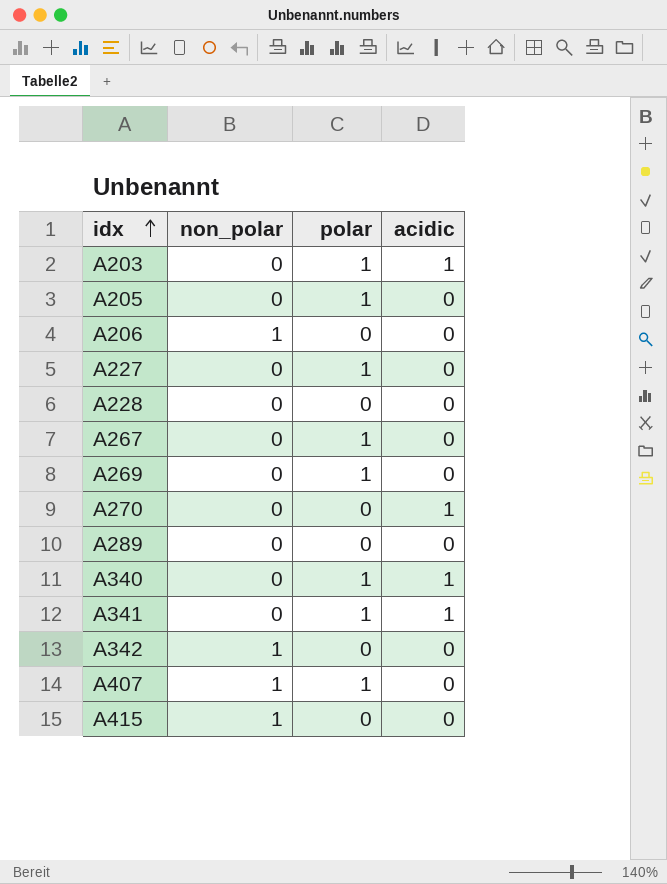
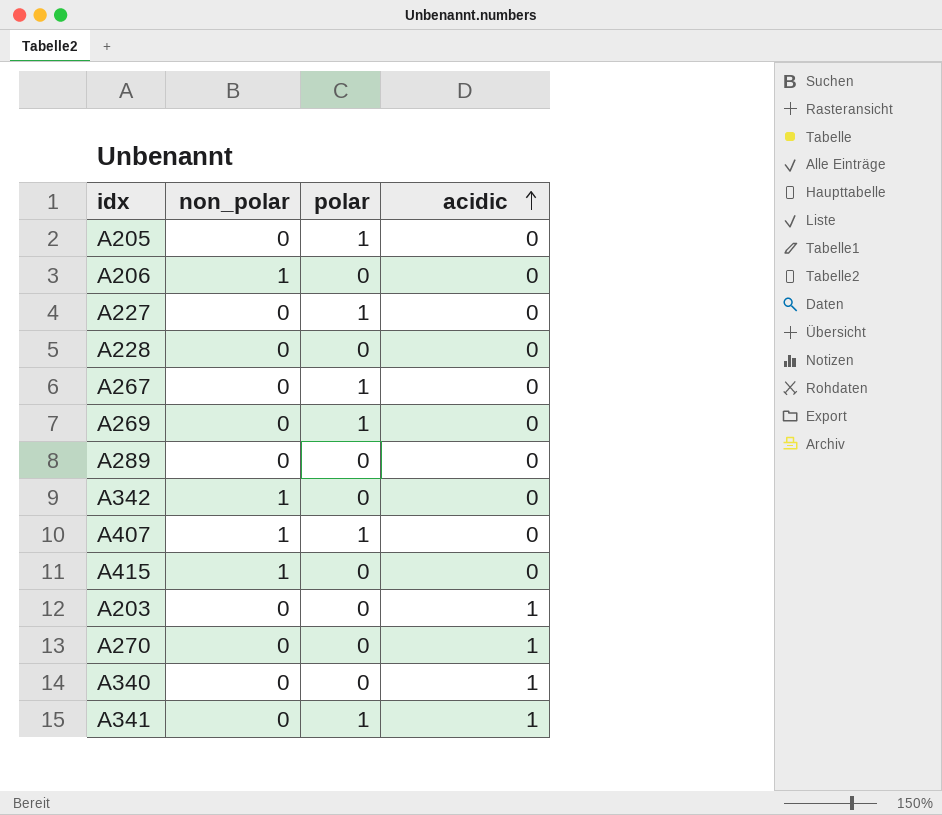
row order: idx ascending -> acidic ascending
A203 | polar: 1 -> 0
A340 | polar: 1 -> 0

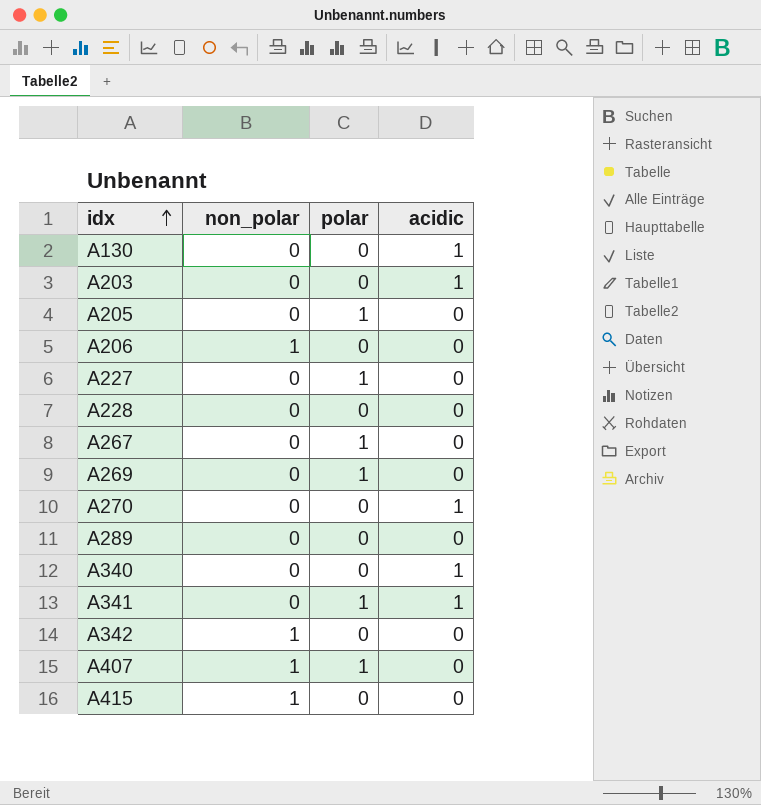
row order: acidic ascending -> idx ascending
row A130: none -> 0 | 0 | 1

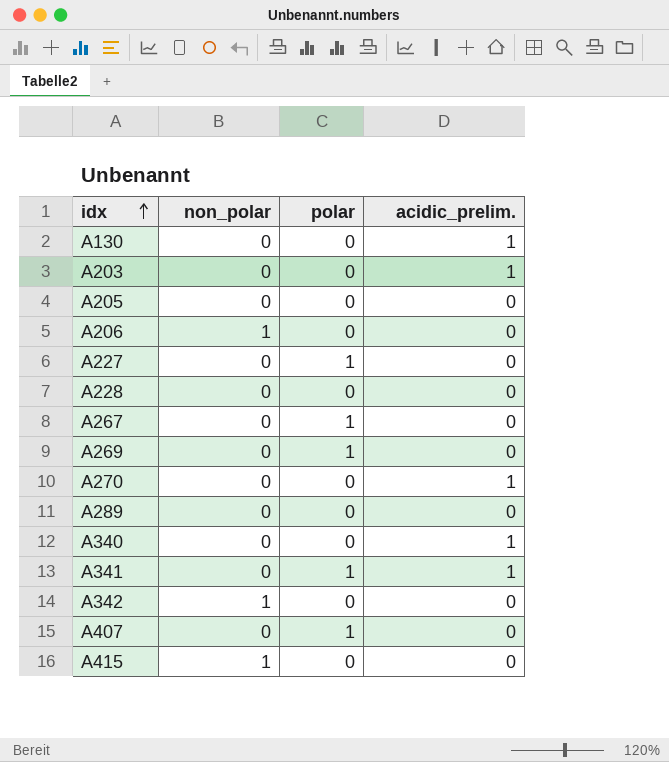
column name: acidic -> acidic_prelim.
A205 | polar: 1 -> 0
A407 | non_polar: 1 -> 0

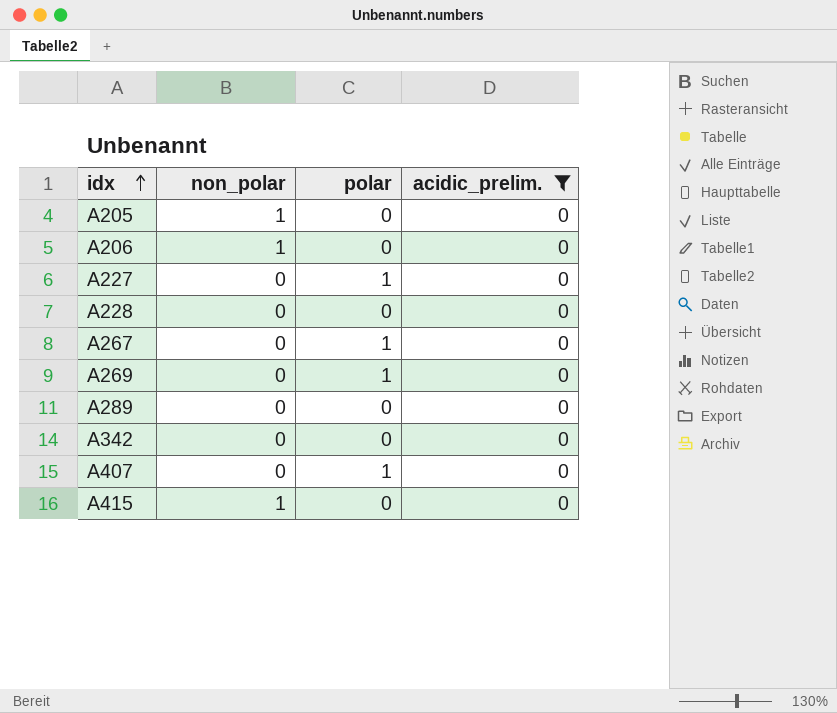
filter: none -> acidic_prelim. = 0
A205 | non_polar: 0 -> 1
A342 | non_polar: 1 -> 0

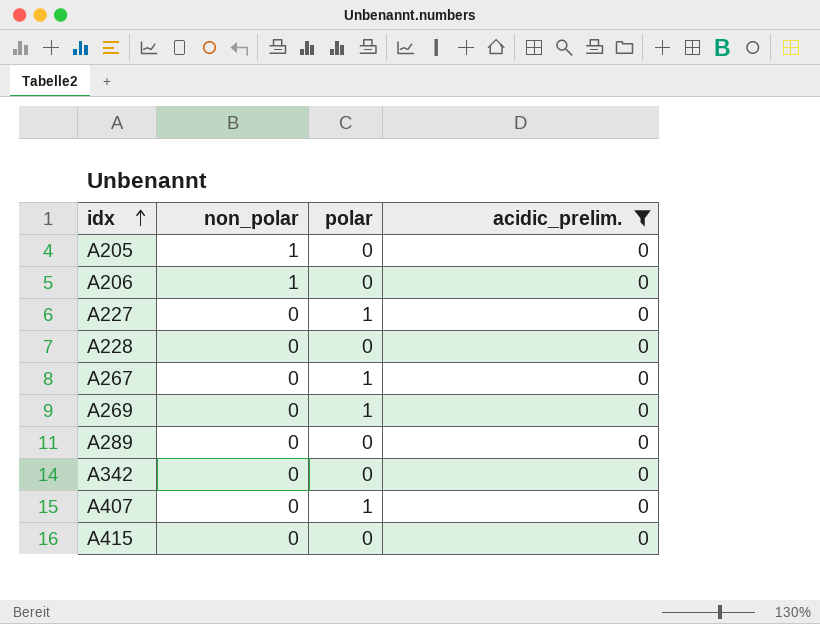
A415 | non_polar: 1 -> 0

